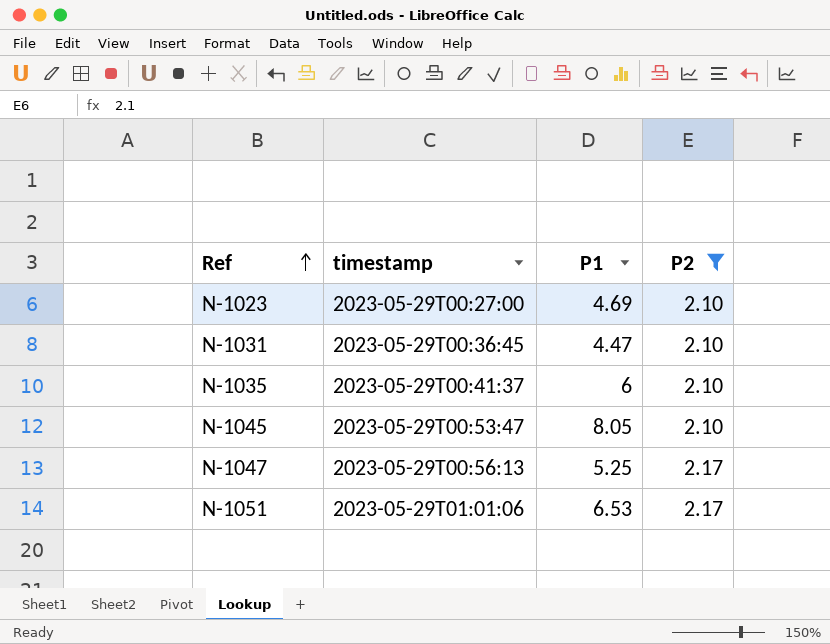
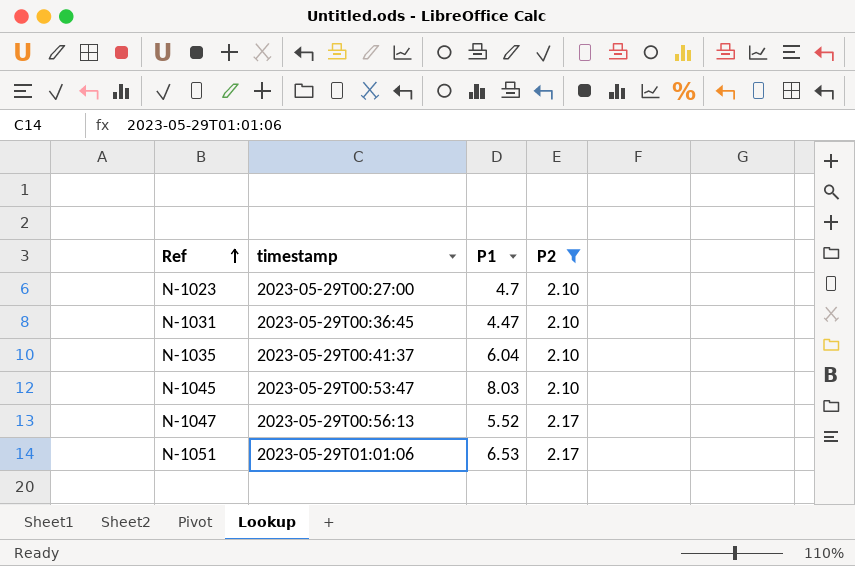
N-1023 | P1: 4.69 -> 4.7
N-1035 | P1: 6 -> 6.04
N-1045 | P1: 8.05 -> 8.03
N-1047 | P1: 5.25 -> 5.52

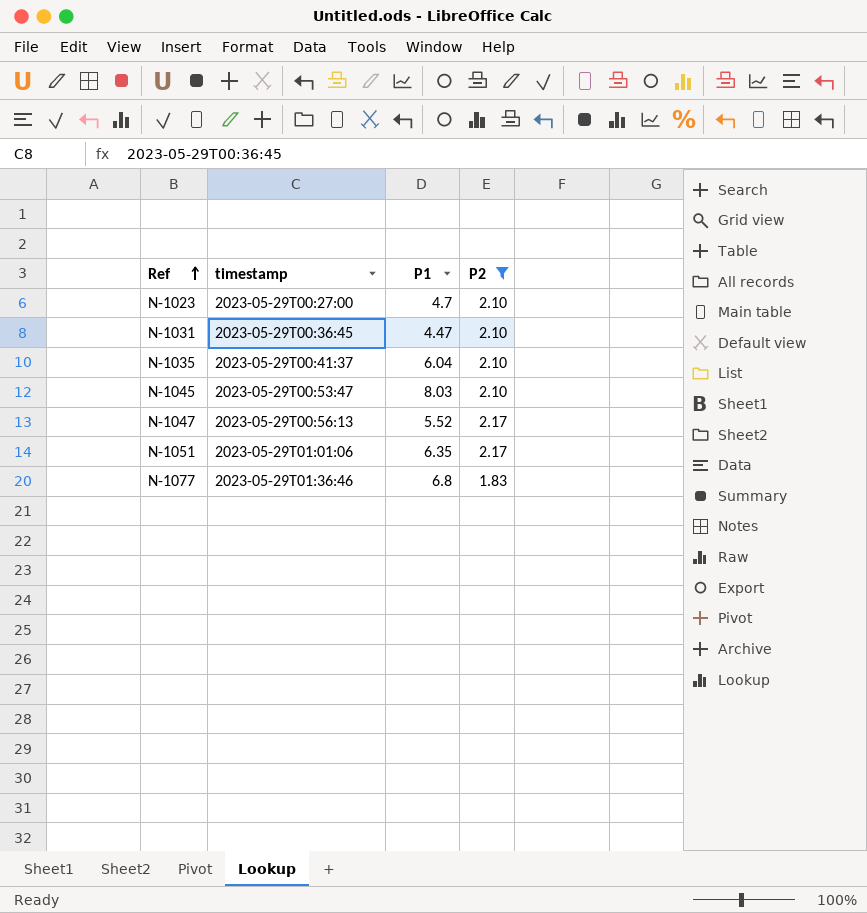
N-1051 | P1: 6.53 -> 6.35
row N-1077: none -> 2023-05-29T01:36:46 | 6.8 | 1.83

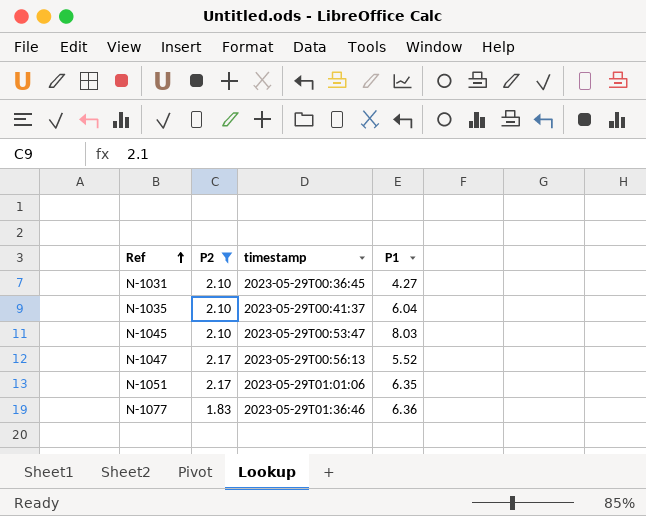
column P2 | position: 4 -> 2
row N-1023: 2023-05-29T00:27:00 | 4.7 | 2.10 -> none
N-1031 | P1: 4.47 -> 4.27
N-1077 | P1: 6.8 -> 6.36

